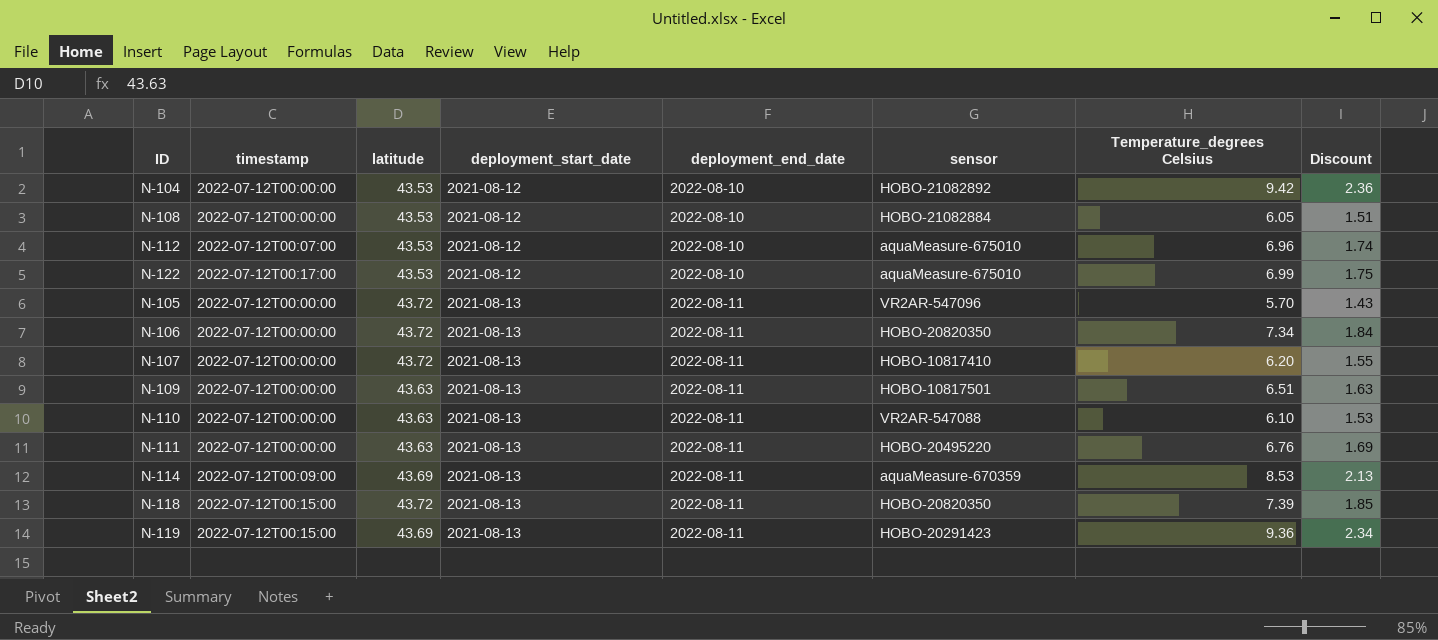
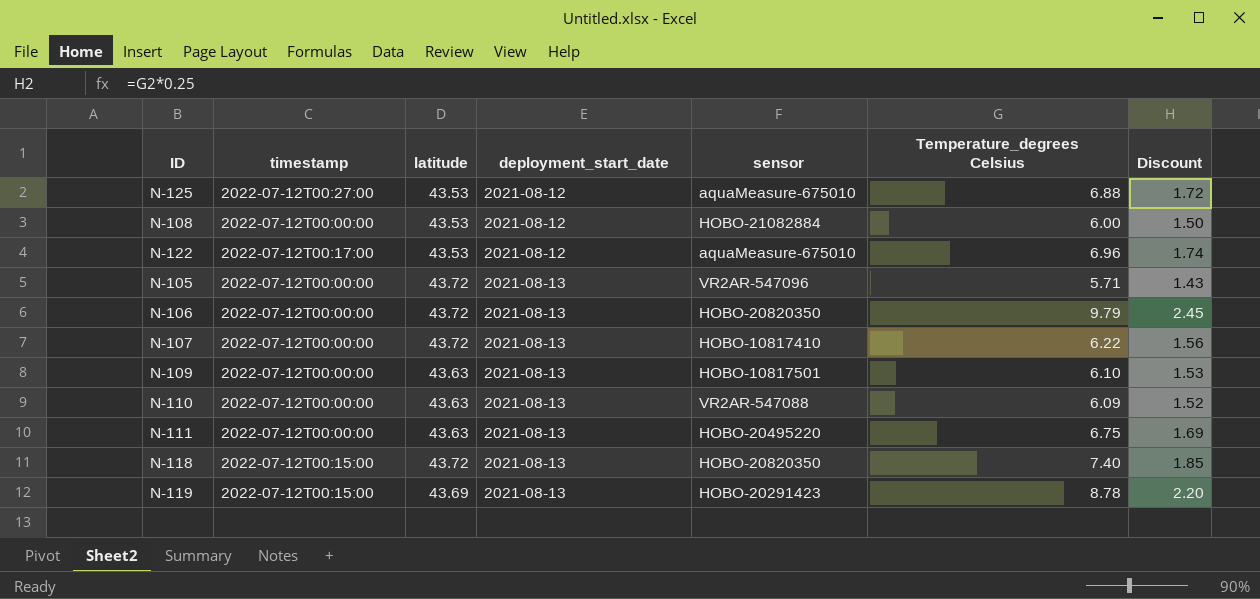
column deployment_end_date | position: 5 -> none
row N-104: 2022-07-12T00:00:00 | 43.53 | 2021-08-12 | 2022-08-10 | HOBO-21082892 | 9.42 | 2.36 -> none
row N-112: 2022-07-12T00:07:00 | 43.53 | 2021-08-12 | 2022-08-10 | aquaMeasure-675010 | 6.96 | 1.74 -> none
row N-114: 2022-07-12T00:09:00 | 43.69 | 2021-08-13 | 2022-08-11 | aquaMeasure-670359 | 8.53 | 2.13 -> none
row N-125: none -> 2022-07-12T00:27:00 | 43.53 | 2021-08-12 | aquaMeasure-675010 | 6.88 | 1.72
N-108 | Temperature_degrees Celsius: 6.05 -> 6.00
N-108 | Discount: 1.51 -> 1.50
N-122 | Temperature_degrees Celsius: 6.99 -> 6.96
N-122 | Discount: 1.75 -> 1.74
N-105 | Temperature_degrees Celsius: 5.70 -> 5.71
N-106 | Temperature_degrees Celsius: 7.34 -> 9.79
N-106 | Discount: 1.84 -> 2.45
N-107 | Temperature_degrees Celsius: 6.20 -> 6.22
N-107 | Discount: 1.55 -> 1.56
N-109 | Temperature_degrees Celsius: 6.51 -> 6.10
N-109 | Discount: 1.63 -> 1.53
N-110 | Temperature_degrees Celsius: 6.10 -> 6.09
N-110 | Discount: 1.53 -> 1.52
N-111 | Temperature_degrees Celsius: 6.76 -> 6.75
N-118 | Temperature_degrees Celsius: 7.39 -> 7.40
N-119 | Temperature_degrees Celsius: 9.36 -> 8.78
N-119 | Discount: 2.34 -> 2.20

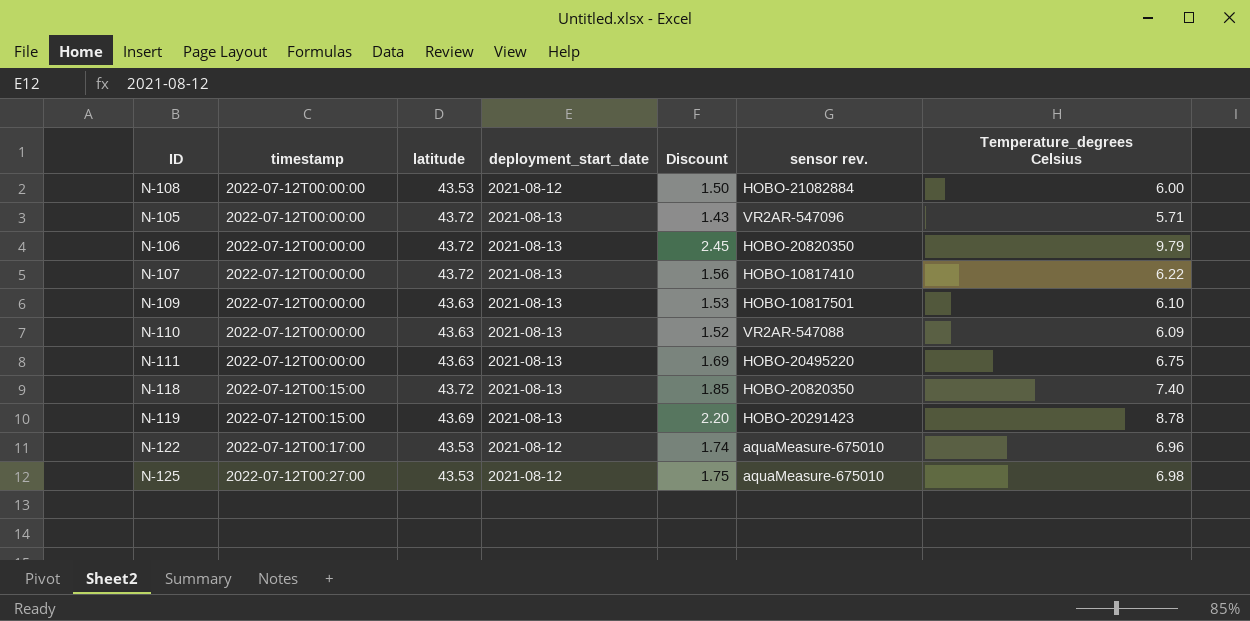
row order: deployment_start_date ascending -> timestamp ascending
column Discount | position: 7 -> 5
column name: sensor -> sensor rev.
N-125 | Discount: 1.72 -> 1.75
N-125 | Temperature_degrees Celsius: 6.88 -> 6.98

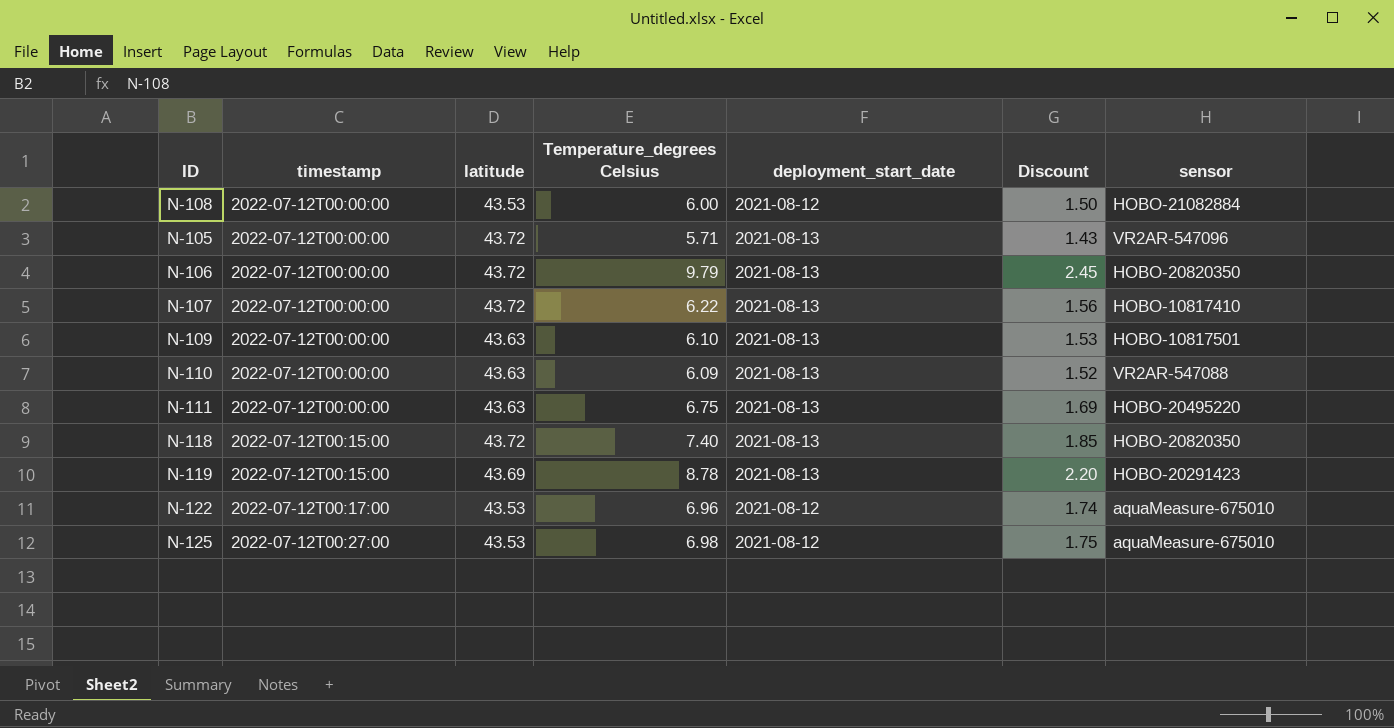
column Temperature_degrees Celsius | position: 7 -> 4
column name: sensor rev. -> sensor

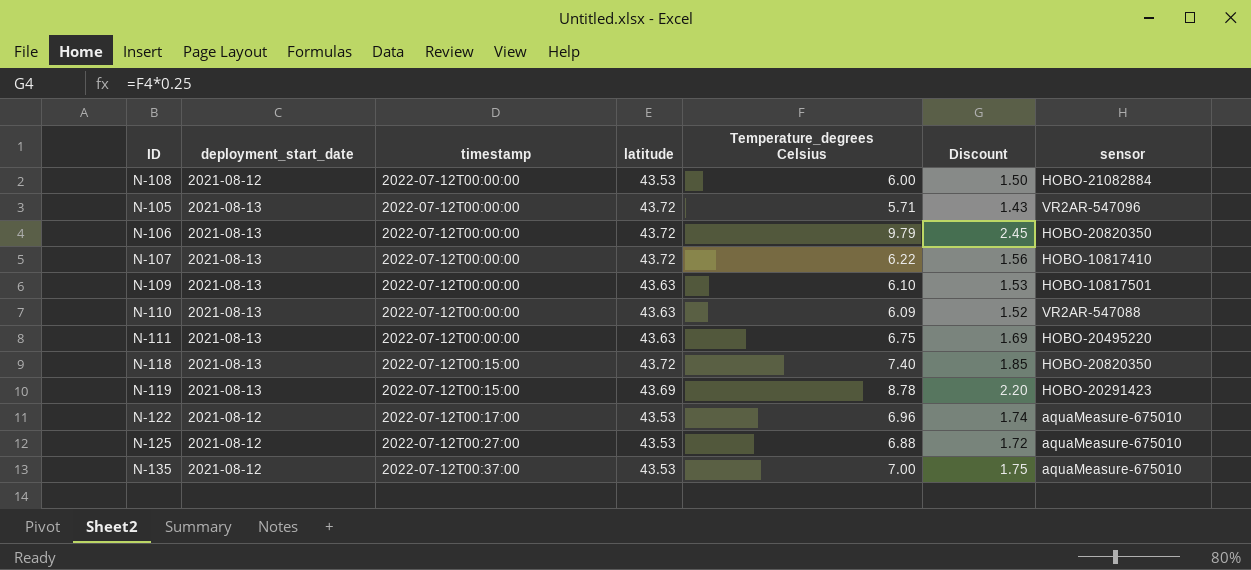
column deployment_start_date | position: 5 -> 2
N-125 | Temperature_degrees Celsius: 6.98 -> 6.88
N-125 | Discount: 1.75 -> 1.72
row N-135: none -> 2021-08-12 | 2022-07-12T00:37:00 | 43.53 | 7.00 | 1.75 | aquaMeasure-675010

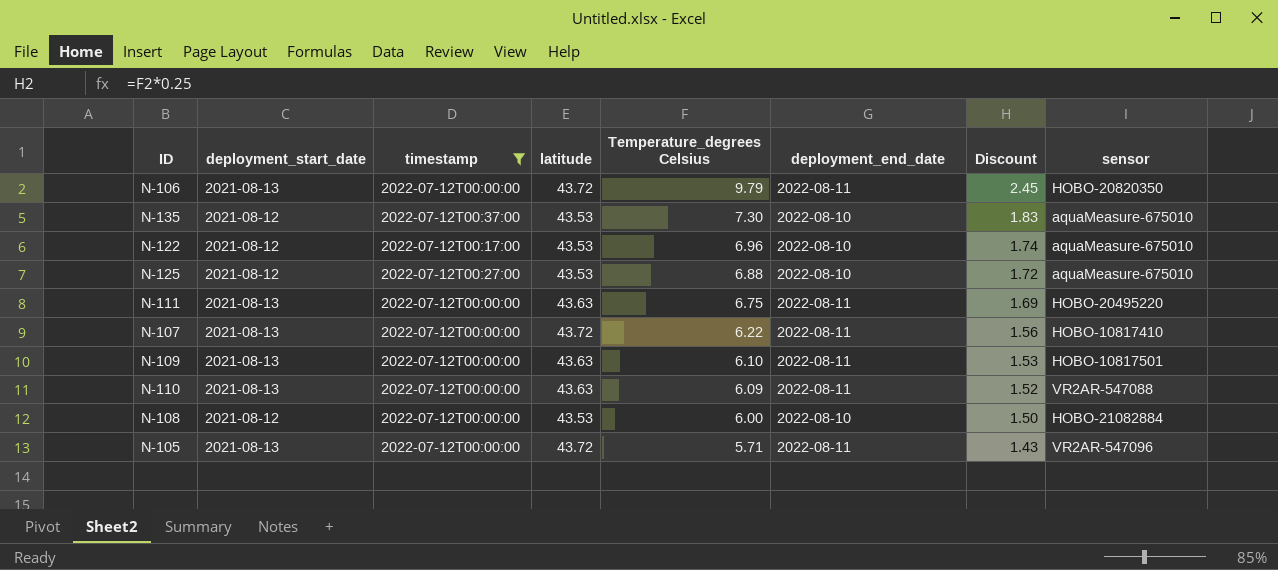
filter: none -> timestamp != 2022-07-12T00:15:00
row order: timestamp ascending -> Temperature_degrees Celsius descending
column deployment_end_date | position: none -> 6
N-135 | Temperature_degrees Celsius: 7.00 -> 7.30
N-135 | Discount: 1.75 -> 1.83

